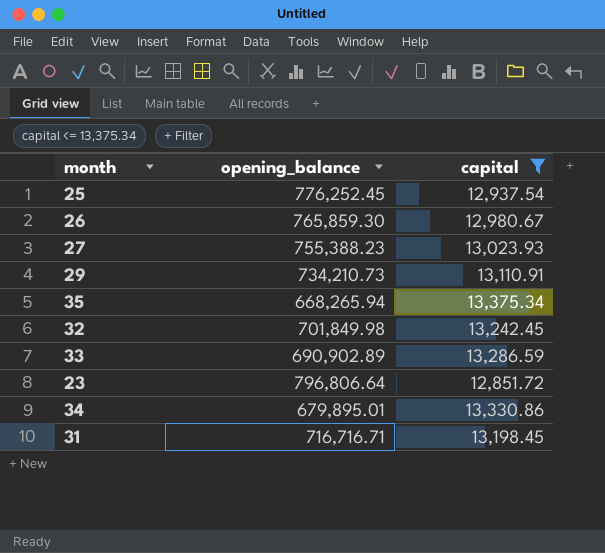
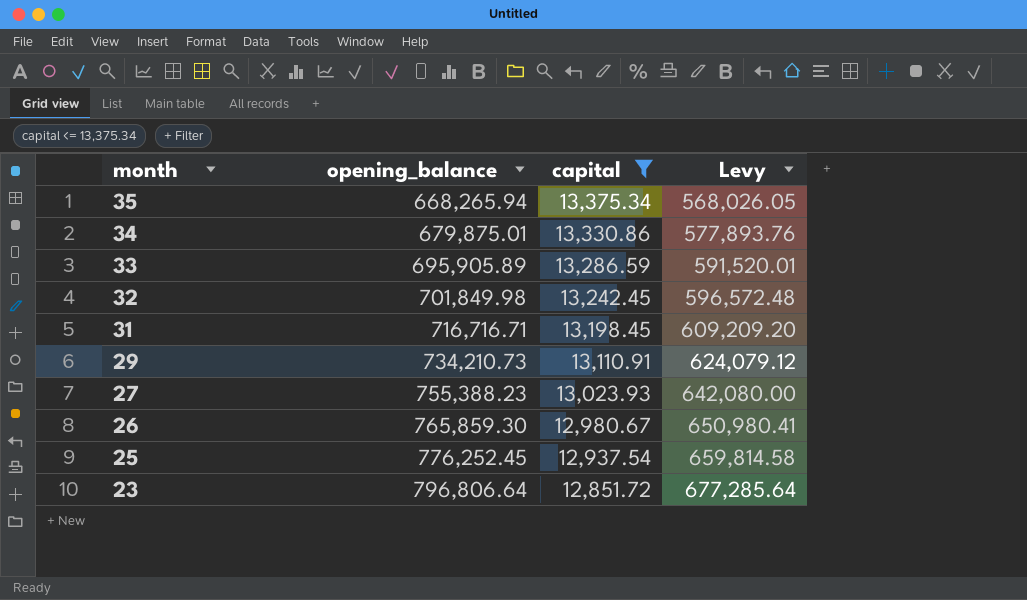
row order: none -> month descending
column Levy | formula: none -> [opening_balance] * 0.85
34 | opening_balance: 679,895.01 -> 679,875.01
33 | opening_balance: 690,902.89 -> 695,905.89

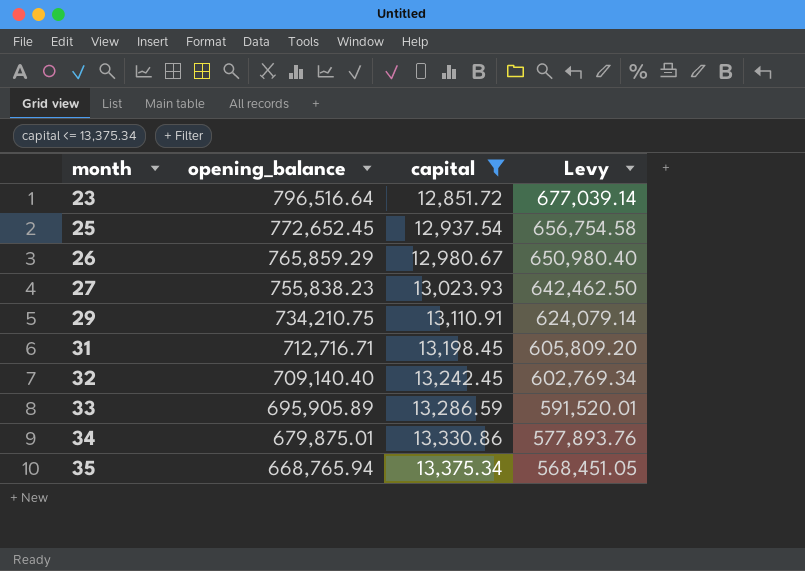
row order: month descending -> month ascending
23 | opening_balance: 796,806.64 -> 796,516.64
23 | Levy: 677,285.64 -> 677,039.14
25 | opening_balance: 776,252.45 -> 772,652.45
25 | Levy: 659,814.58 -> 656,754.58
26 | opening_balance: 765,859.30 -> 765,859.29
26 | Levy: 650,980.41 -> 650,980.40
27 | opening_balance: 755,388.23 -> 755,838.23
27 | Levy: 642,080.00 -> 642,462.50
29 | opening_balance: 734,210.73 -> 734,210.75
29 | Levy: 624,079.12 -> 624,079.14
31 | opening_balance: 716,716.71 -> 712,716.71
31 | Levy: 609,209.20 -> 605,809.20
32 | opening_balance: 701,849.98 -> 709,140.40
32 | Levy: 596,572.48 -> 602,769.34
35 | opening_balance: 668,265.94 -> 668,765.94
35 | Levy: 568,026.05 -> 568,451.05

